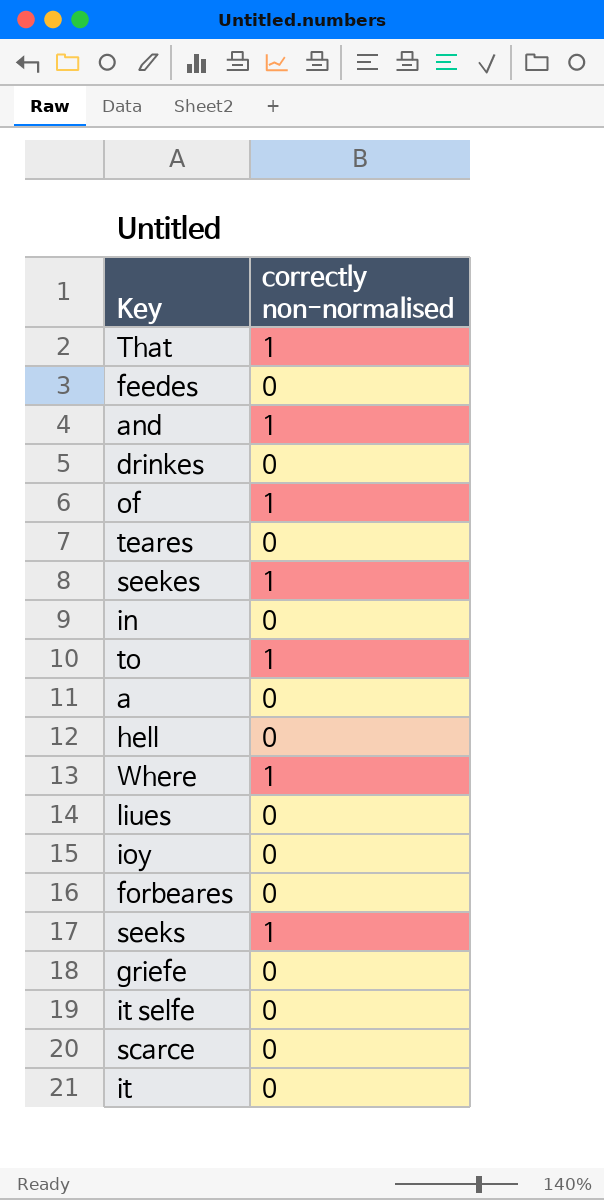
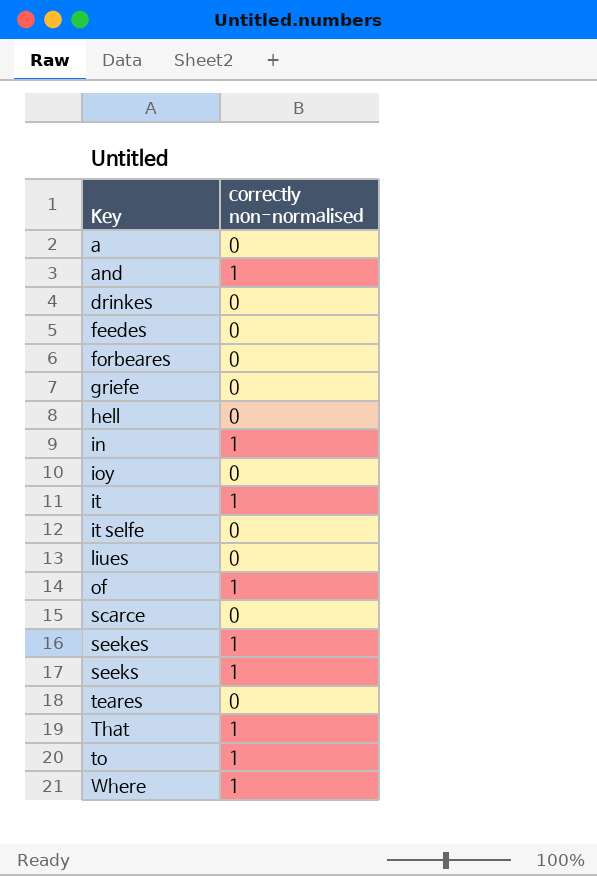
row order: none -> Key ascending
in | correctly non-normalised: 0 -> 1
it | correctly non-normalised: 0 -> 1

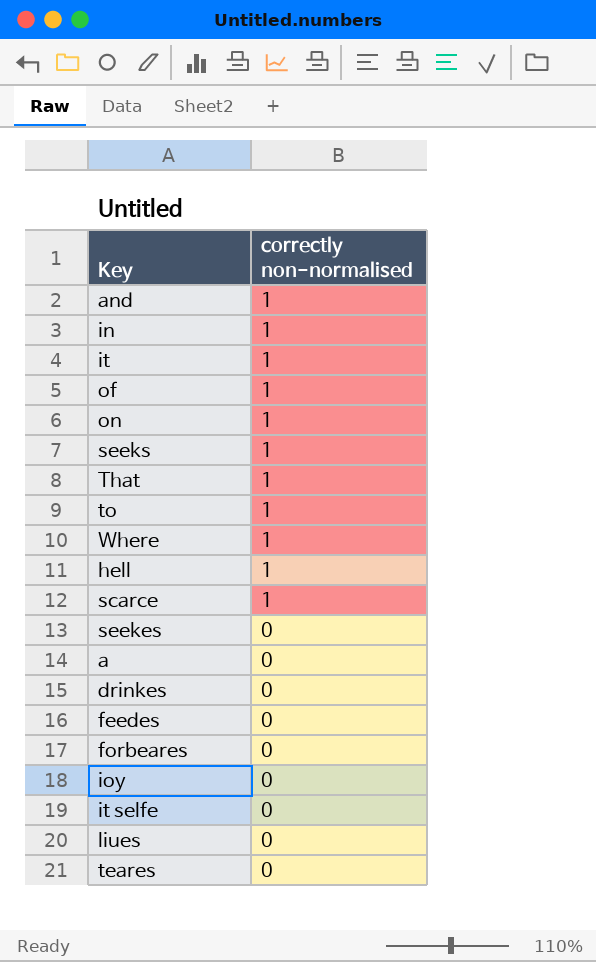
row order: Key ascending -> correctly non-normalised descending
row griefe: 0 -> none
row on: none -> 1
hell | correctly non-normalised: 0 -> 1
scarce | correctly non-normalised: 0 -> 1
seekes | correctly non-normalised: 1 -> 0

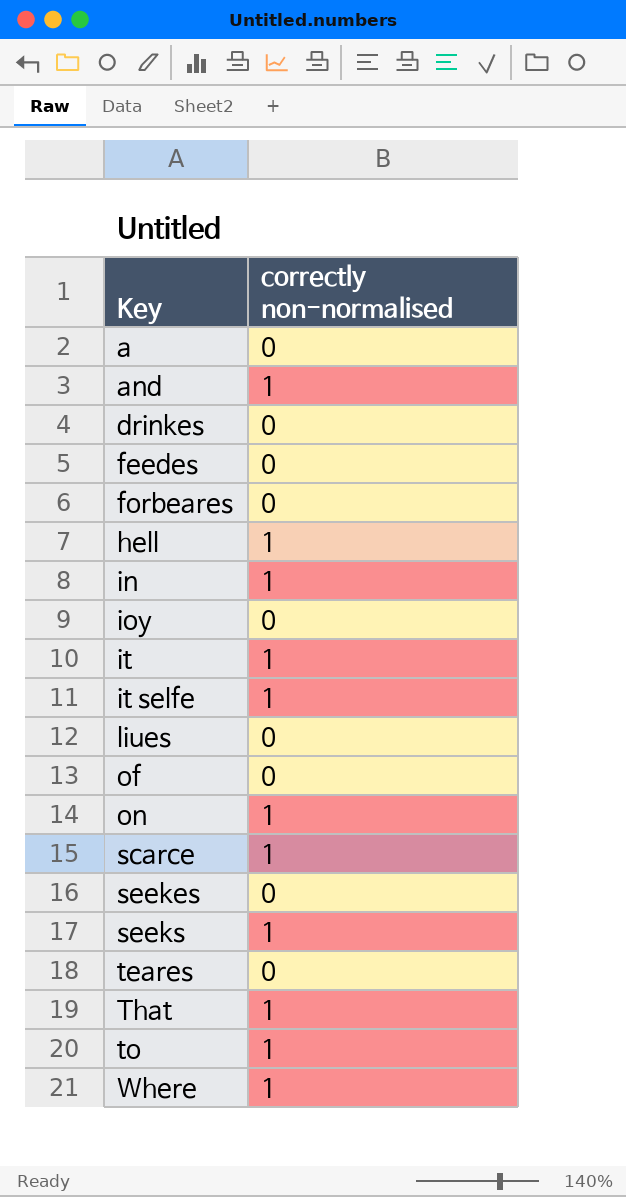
row order: correctly non-normalised descending -> Key ascending
it selfe | correctly non-normalised: 0 -> 1
of | correctly non-normalised: 1 -> 0

